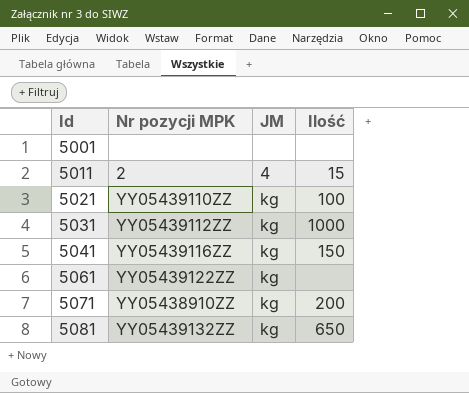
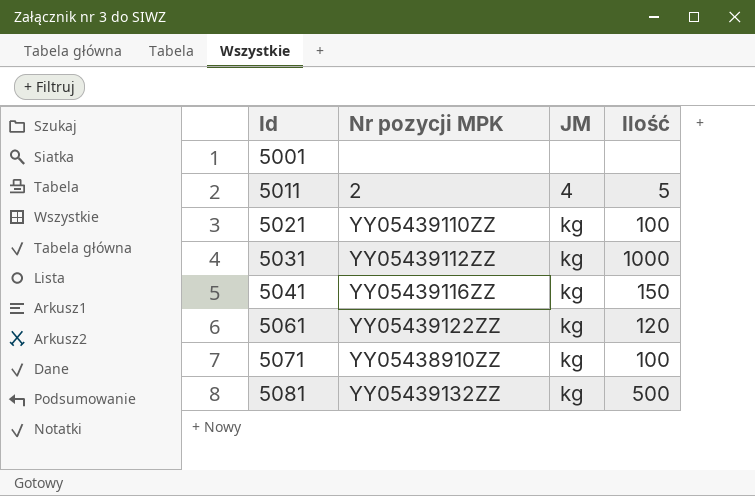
5011 | Ilość: 15 -> 5
5061 | Ilość: none -> 120
5071 | Ilość: 200 -> 100
5081 | Ilość: 650 -> 500

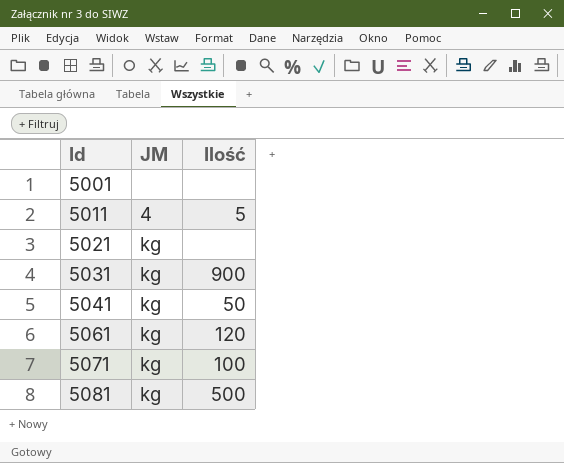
column Nr pozycji MPK | position: 2 -> none
5021 | Ilość: 100 -> none
5031 | Ilość: 1000 -> 900
5041 | Ilość: 150 -> 50

